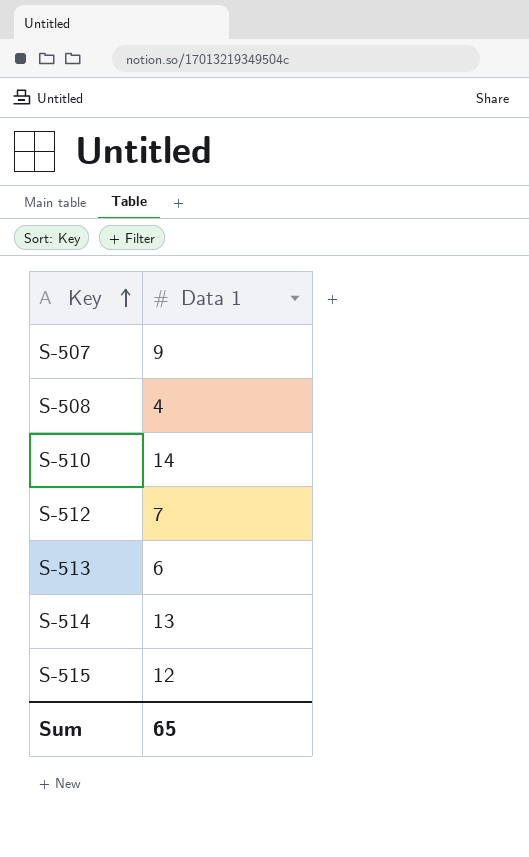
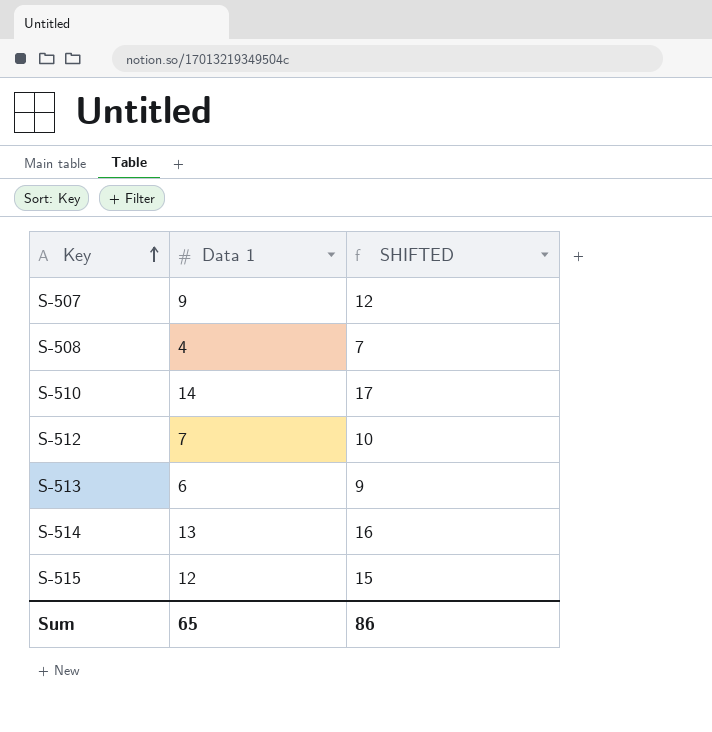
column SHIFTED | formula: none -> [Data 1] + 3

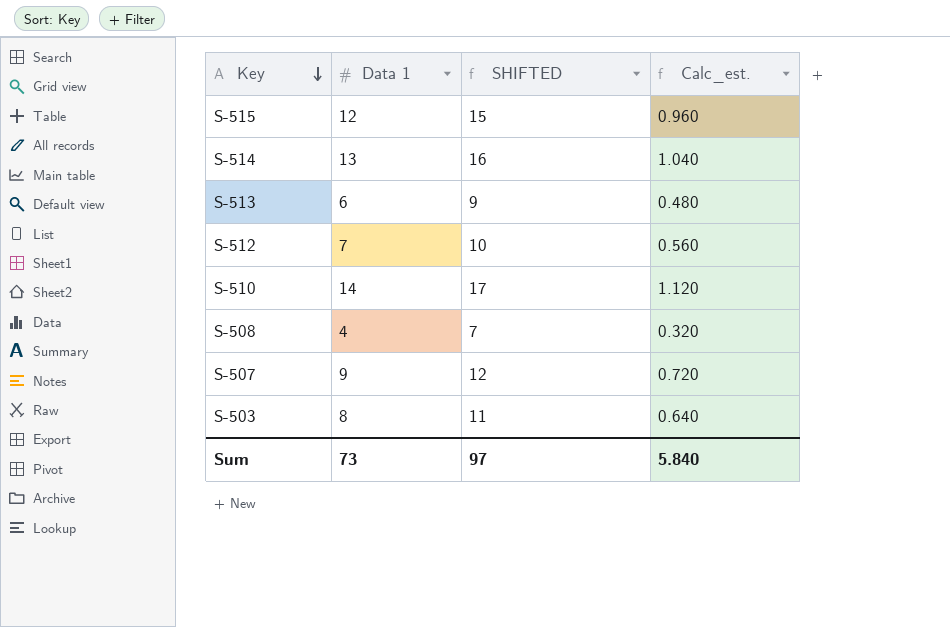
row order: Key ascending -> Key descending
column Calc_est. | formula: none -> [Data 1] * 0.08
row S-503: none -> 8 | 11 | 0.640
Sum | Data 1: 65 -> 73
Sum | SHIFTED: 86 -> 97

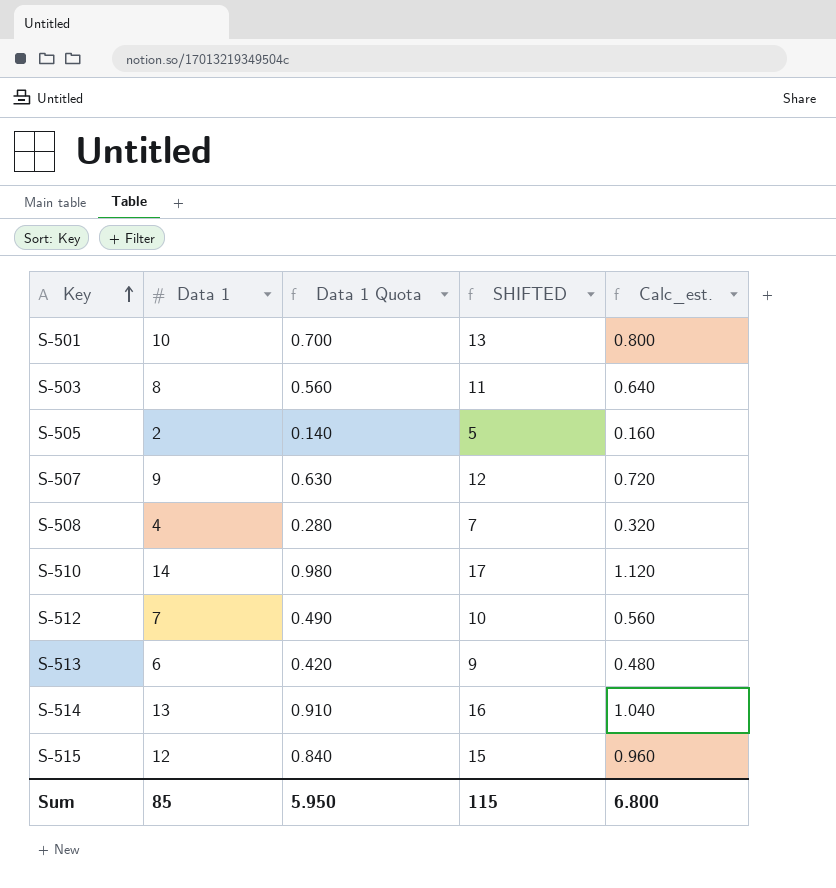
row order: Key descending -> Key ascending
column Data 1 Quota | formula: none -> [Data 1] * 0.07
row S-501: none -> 10 | 0.700 | 13 | 0.800
row S-505: none -> 2 | 0.140 | 5 | 0.160
Sum | Data 1: 73 -> 85
Sum | SHIFTED: 97 -> 115
Sum | Calc_est.: 5.840 -> 6.800

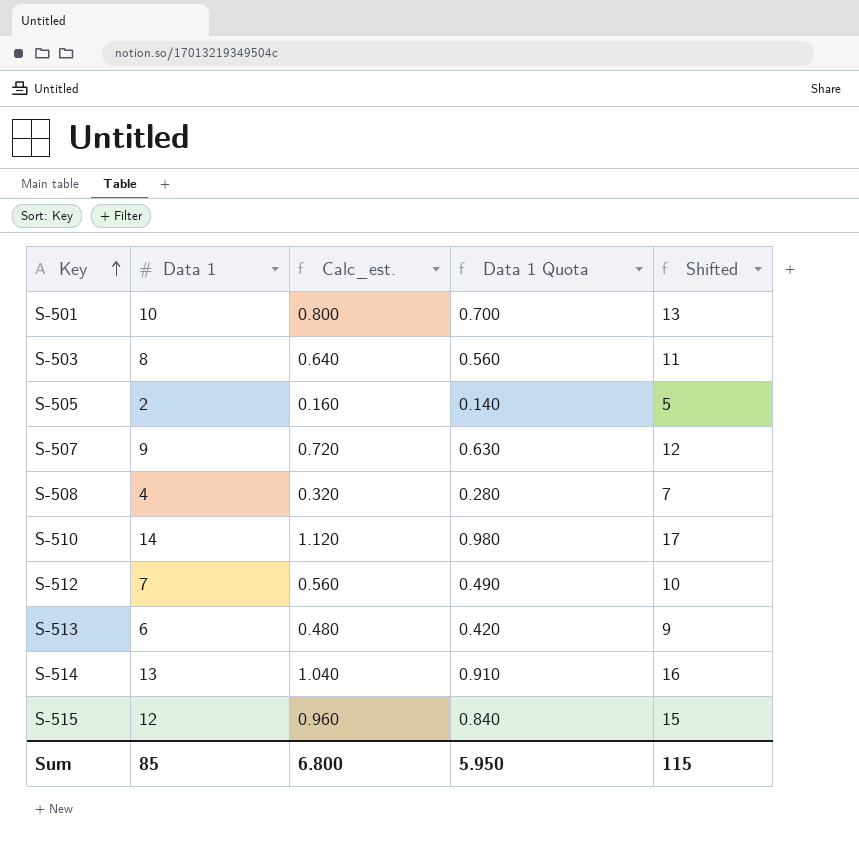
column Calc_est. | position: 5 -> 3
column name: SHIFTED -> Shifted

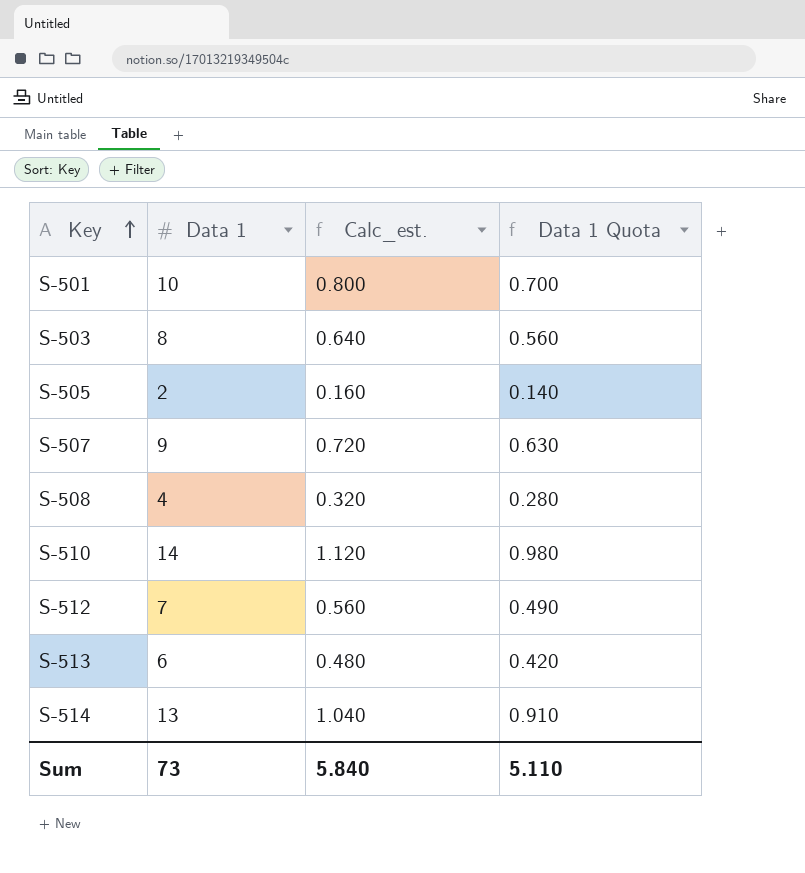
column Shifted | formula: [Data 1] + 3 -> none
row S-515: 12 | 0.960 | 0.840 | 15 -> none
Sum | Data 1: 85 -> 73
Sum | Calc_est.: 6.800 -> 5.840
Sum | Data 1 Quota: 5.950 -> 5.110

